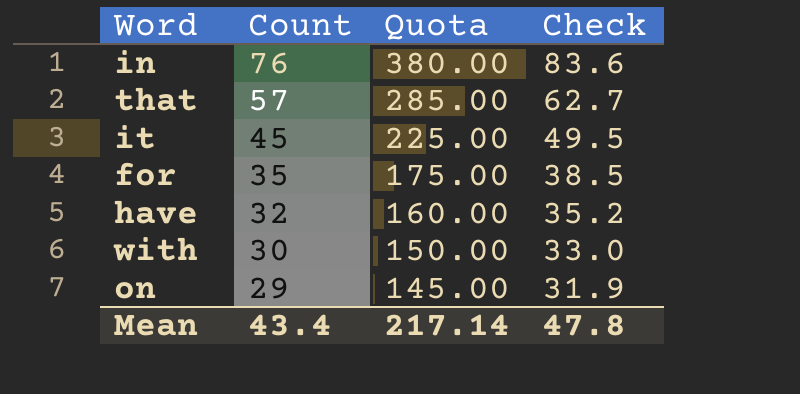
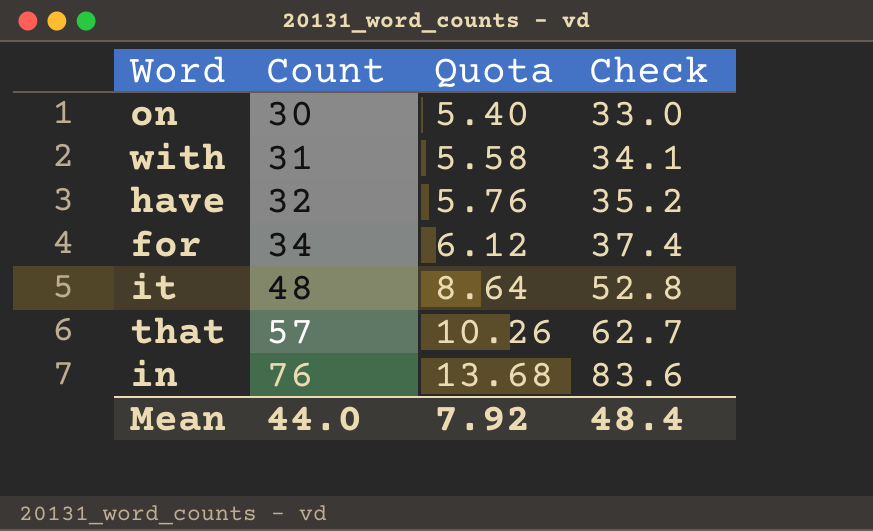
row order: Count descending -> Count ascending
column Quota | formula: [Count] * 5 -> [Count] * 0.18
on | Count: 29 -> 30
on | Check: 31.9 -> 33.0
with | Count: 30 -> 31
with | Check: 33.0 -> 34.1
for | Count: 35 -> 34
for | Check: 38.5 -> 37.4
it | Count: 45 -> 48
it | Check: 49.5 -> 52.8
Mean | Count: 43.4 -> 44.0
Mean | Quota: 217.14 -> 7.92
Mean | Check: 47.8 -> 48.4

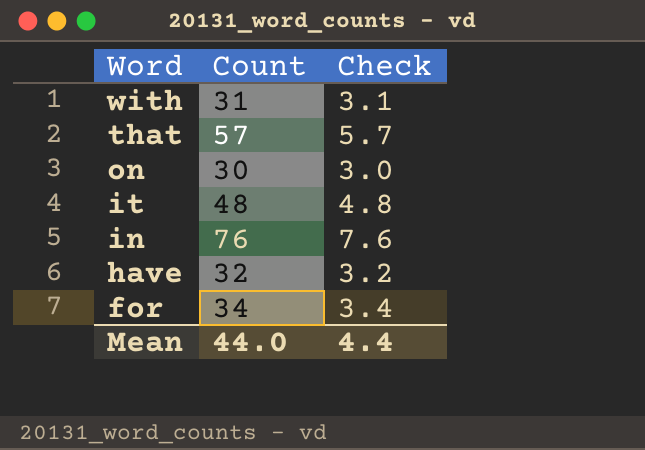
row order: Count ascending -> Word descending
column Quota | formula: [Count] * 0.18 -> none
column Check | formula: [Count] * 1.1 -> [Count] * 0.1
Mean | Check: 48.4 -> 4.4

